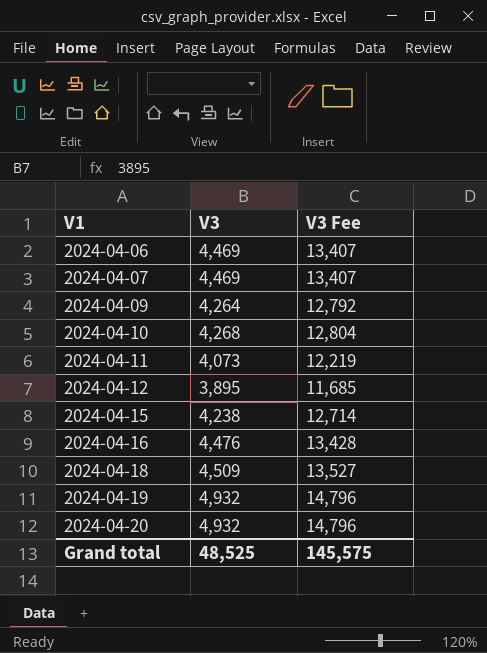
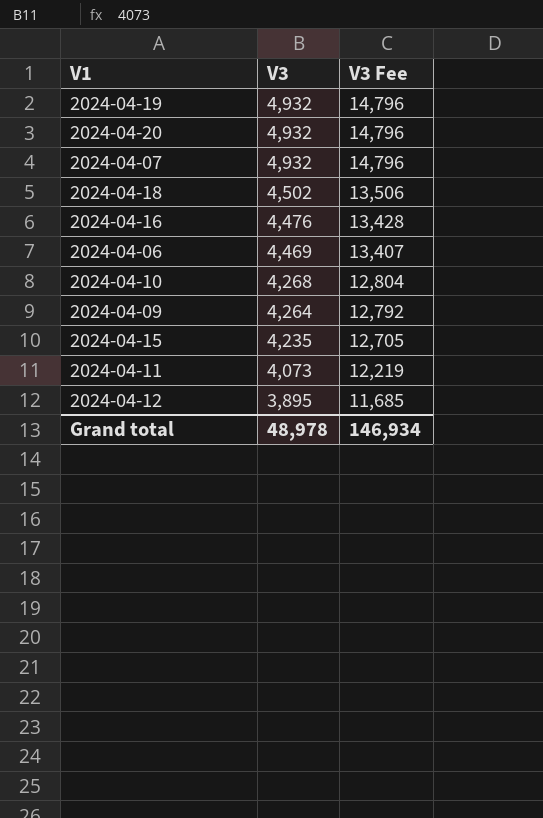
row order: V1 ascending -> V3 descending
2024-04-07 | V3: 4,469 -> 4,932
2024-04-07 | V3 Fee: 13,407 -> 14,796
2024-04-18 | V3: 4,509 -> 4,502
2024-04-18 | V3 Fee: 13,527 -> 13,506
2024-04-15 | V3: 4,238 -> 4,235
2024-04-15 | V3 Fee: 12,714 -> 12,705
Grand total | V3: 48,525 -> 48,978
Grand total | V3 Fee: 145,575 -> 146,934

